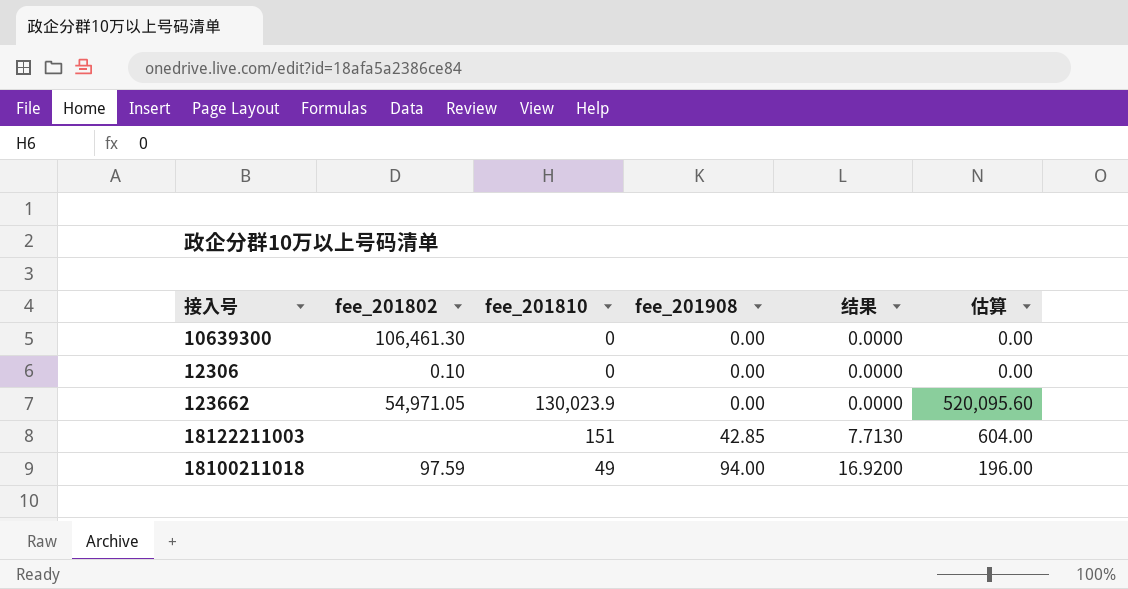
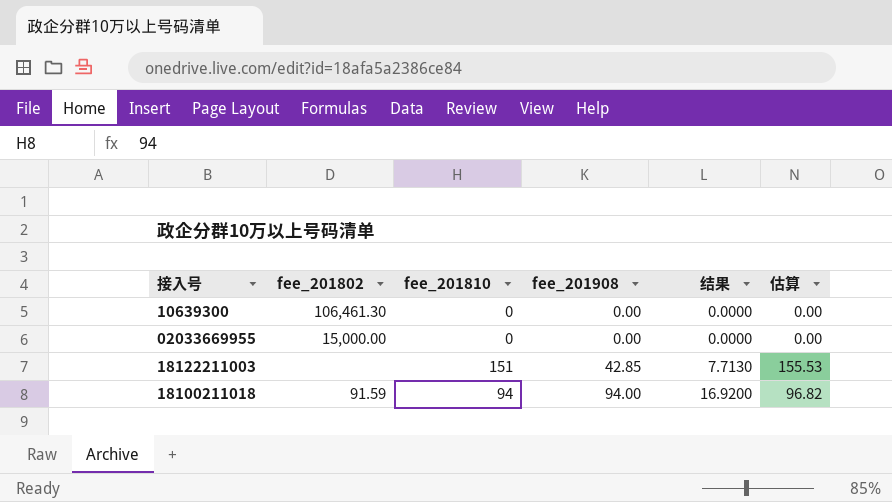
column 估算 | formula: [fee_201810] * 4 -> [fee_201810] * 1.03
row 12306: 0.10 | 0 | 0.00 | 0.0000 | 0.00 -> none
row 123662: 54,971.05 | 130,023.9 | 0.00 | 0.0000 | 520,095.60 -> none
row 02033669955: none -> 15,000.00 | 0 | 0.00 | 0.0000 | 0.00
18100211018 | fee_201802: 97.59 -> 91.59
18100211018 | fee_201810: 49 -> 94

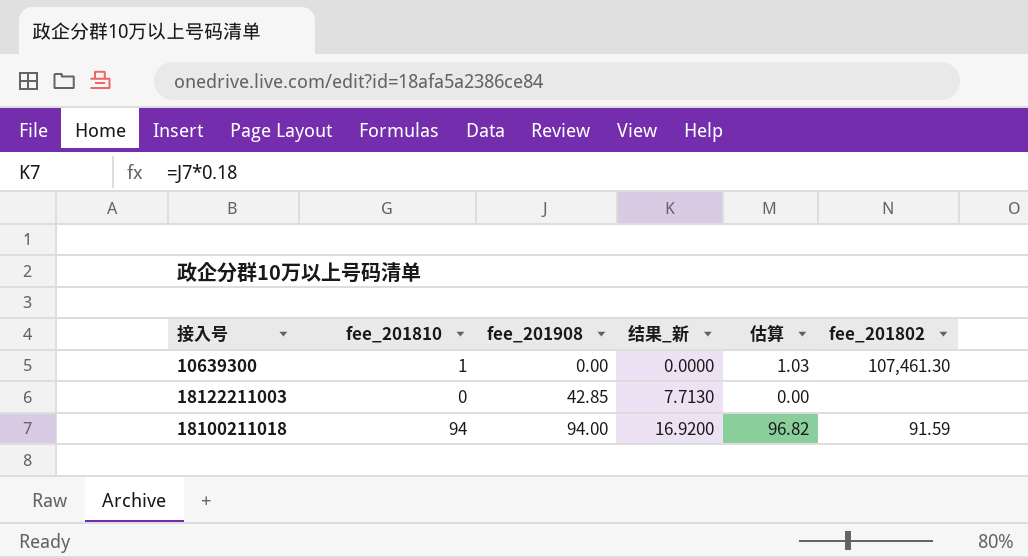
column name: 结果 -> 结果_新
column fee_201802 | position: 2 -> 6
row 02033669955: 15,000.00 | 0 | 0.00 | 0.0000 | 0.00 -> none
10639300 | fee_201810: 0 -> 1
10639300 | 估算: 0.00 -> 1.03
10639300 | fee_201802: 106,461.30 -> 107,461.30
18122211003 | fee_201810: 151 -> 0
18122211003 | 估算: 155.53 -> 0.00

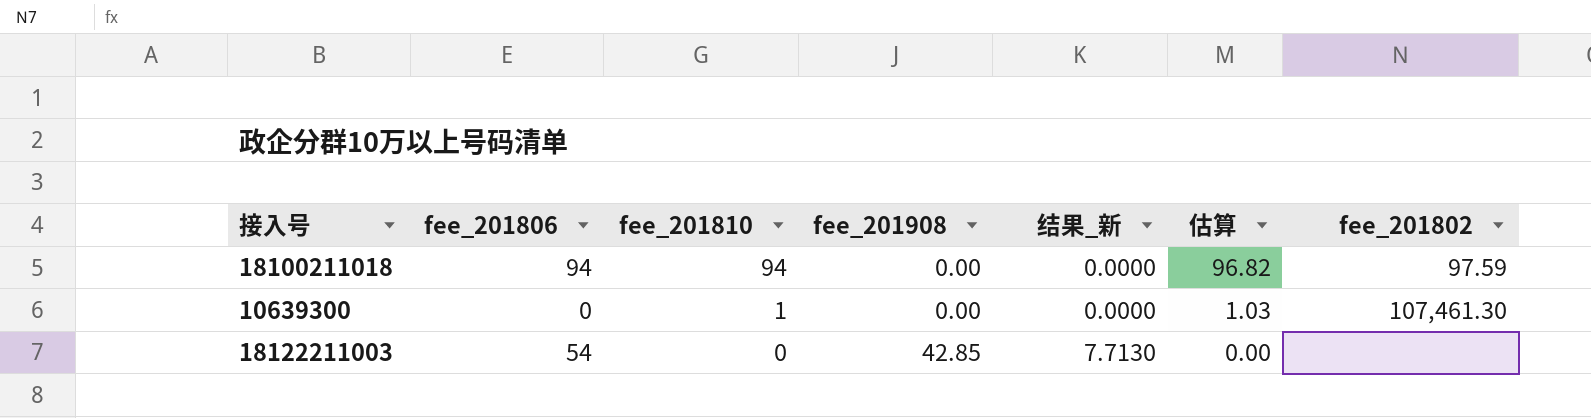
row order: fee_201908 ascending -> fee_201810 descending
column fee_201806 | position: none -> 2
18100211018 | fee_201908: 94.00 -> 0.00
18100211018 | 结果_新: 16.9200 -> 0.0000
18100211018 | fee_201802: 91.59 -> 97.59

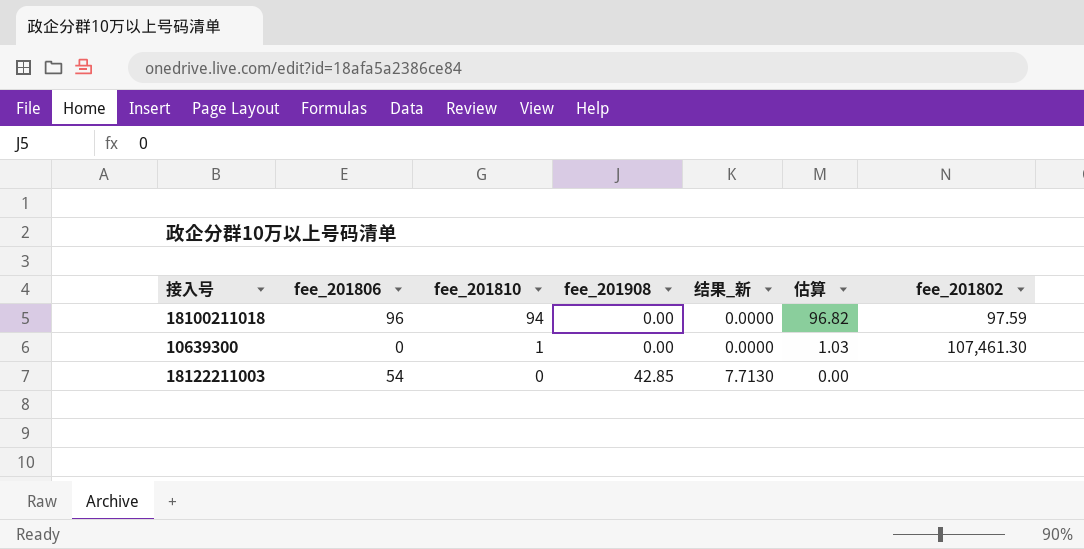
18100211018 | fee_201806: 94 -> 96

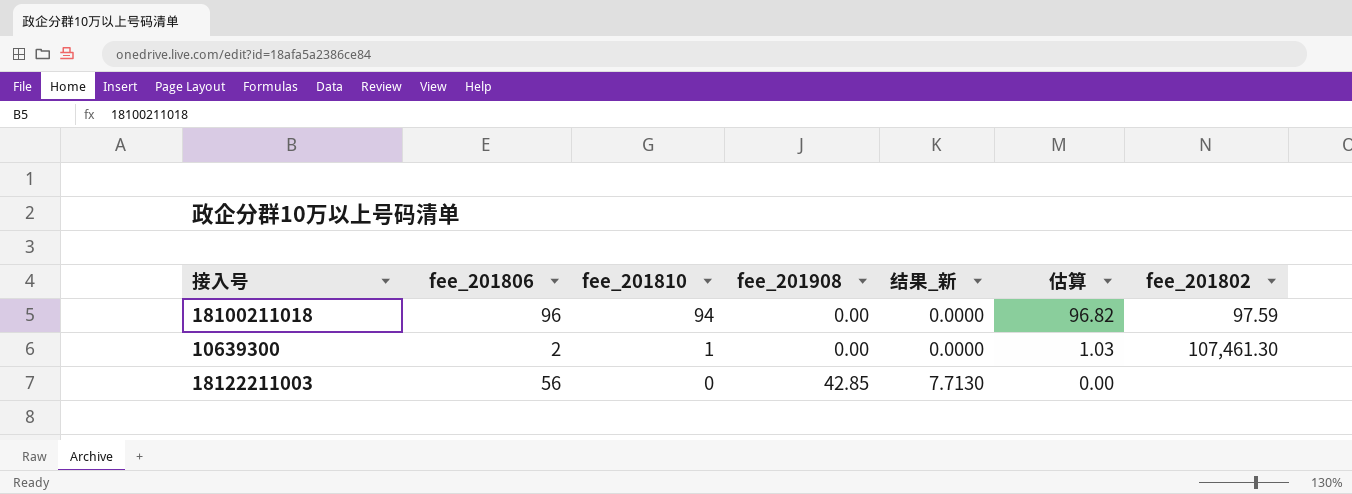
10639300 | fee_201806: 0 -> 2
18122211003 | fee_201806: 54 -> 56

